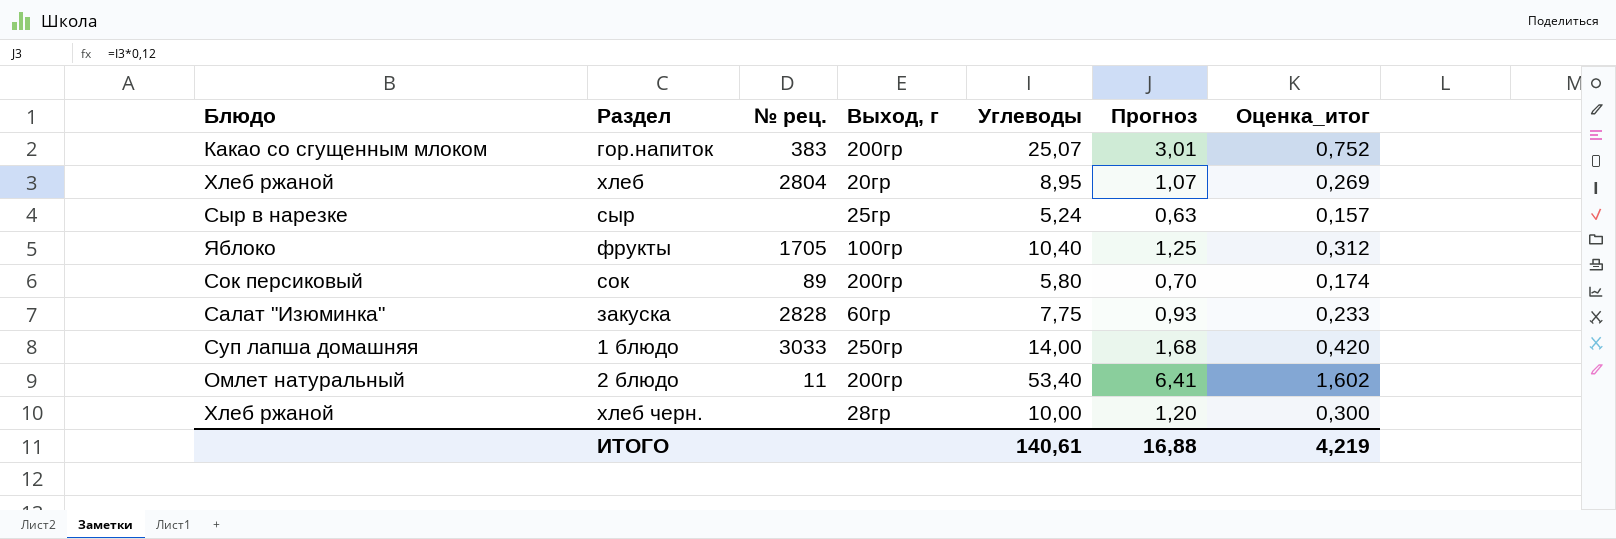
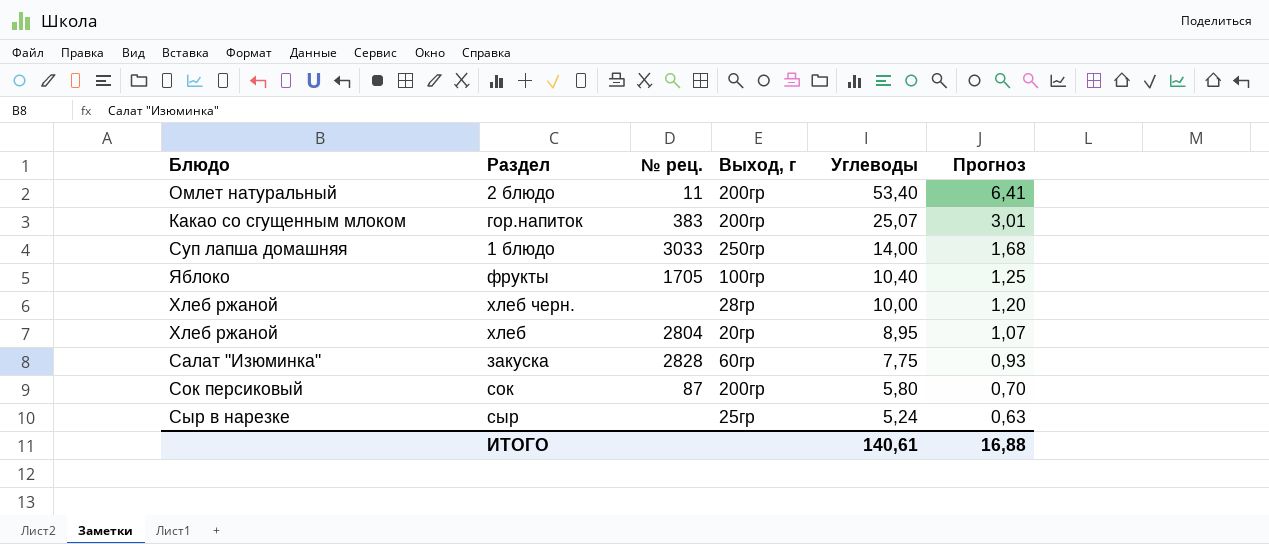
row order: none -> Углеводы descending
column Оценка_итог | formula: [Углеводы] * 0,03 -> none
сок | № рец.: 89 -> 87

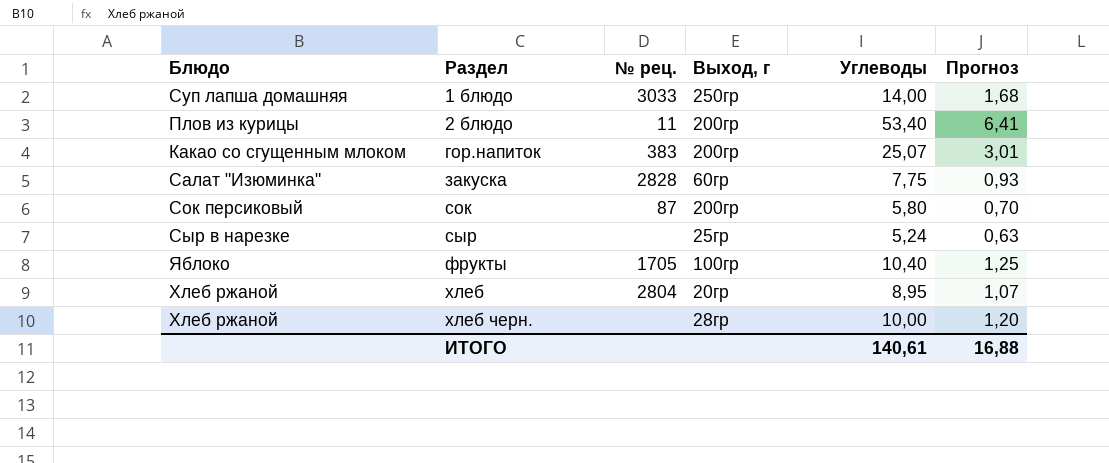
row order: Углеводы descending -> Раздел ascending
2 блюдо | Блюдо: Омлет натуральный -> Плов из курицы

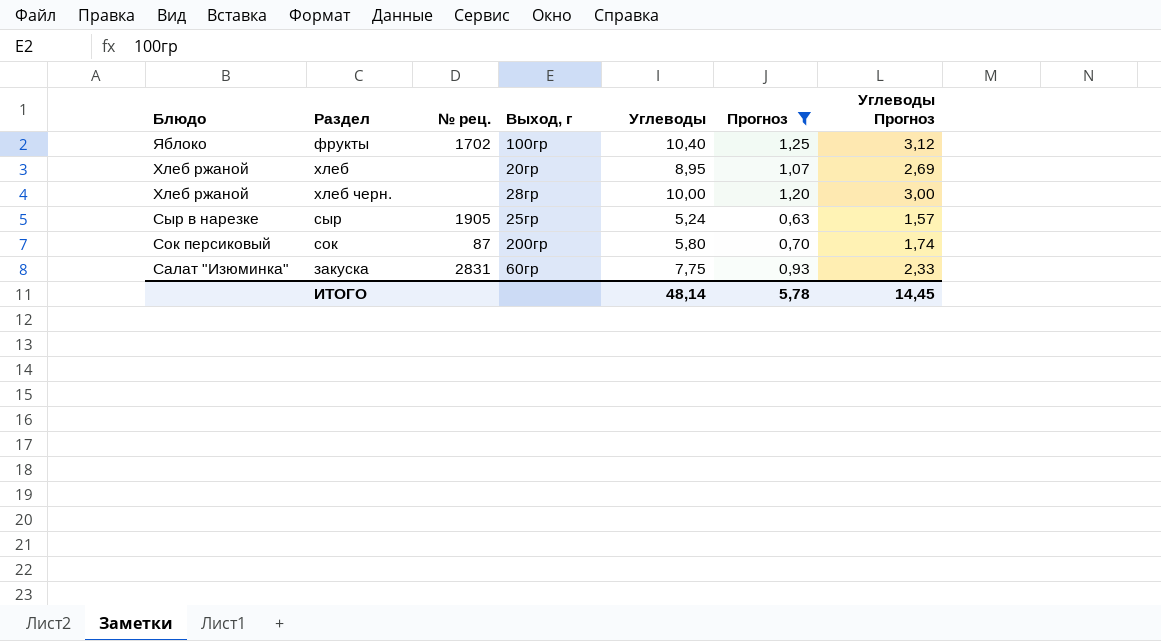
filter: none -> Прогноз <= 1,25
row order: Раздел ascending -> Блюдо descending
column Углеводы Прогноз | formula: none -> [Углеводы] * 0,3
фрукты | № рец.: 1705 -> 1702
хлеб | № рец.: 2804 -> none
сыр | № рец.: none -> 1905
закуска | № рец.: 2828 -> 2831
ИТОГО | Углеводы: 140,61 -> 48,14
ИТОГО | Прогноз: 16,88 -> 5,78

